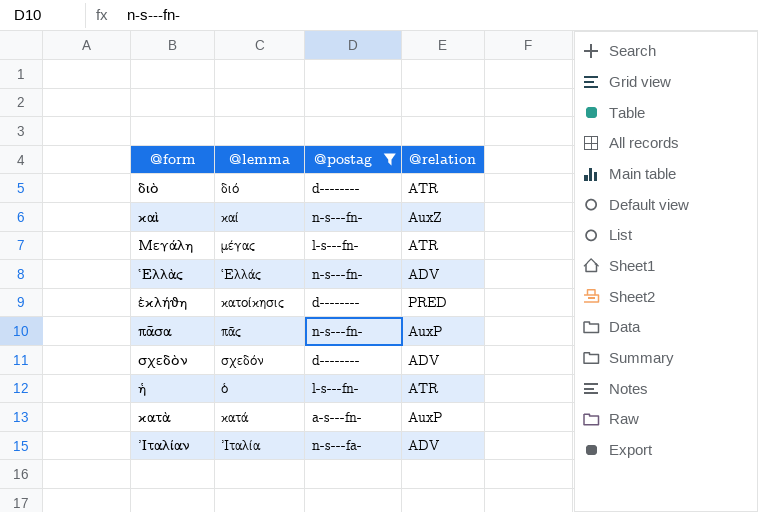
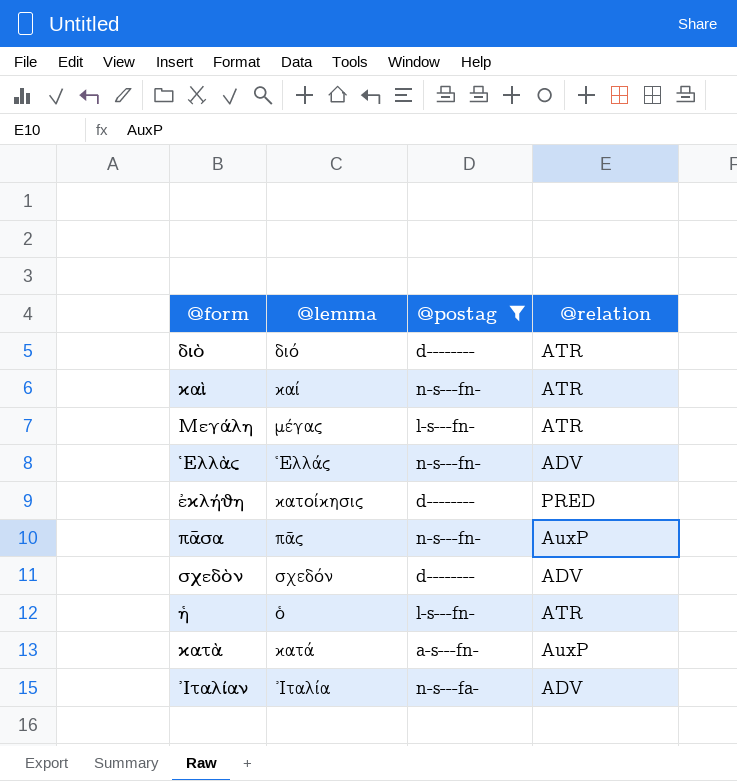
καὶ | @relation: AuxZ -> ATR

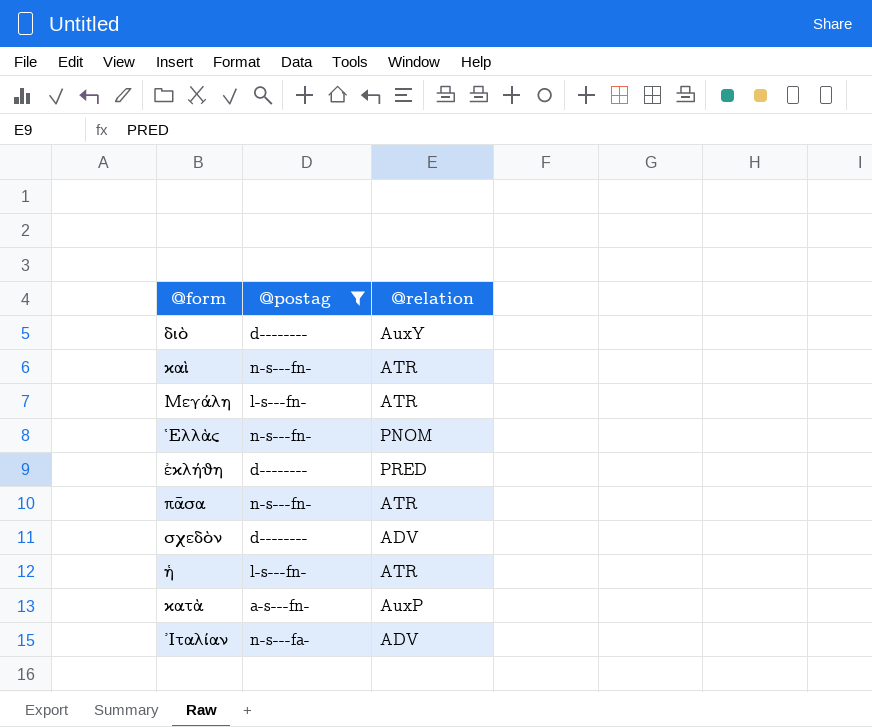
column @lemma | position: 2 -> none
διὸ | @relation: ATR -> AuxY
Ἑλλὰς | @relation: ADV -> PNOM
πᾶσα | @relation: AuxP -> ATR

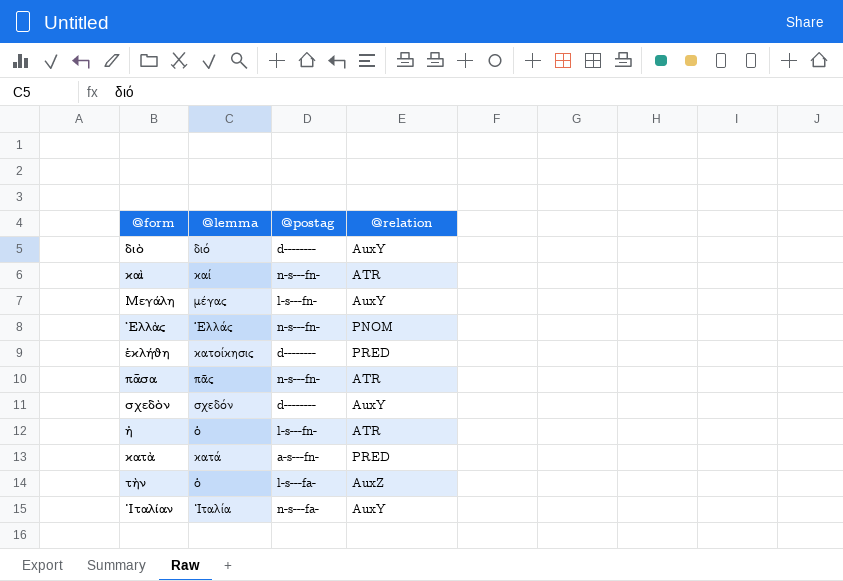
filter: @postag != l-s---fa- -> none
column @lemma | position: none -> 2
Μεγάλη | @relation: ATR -> AuxY
σχεδὸν | @relation: ADV -> AuxY
κατὰ | @relation: AuxP -> PRED
Ἰταλίαν | @relation: ADV -> AuxY

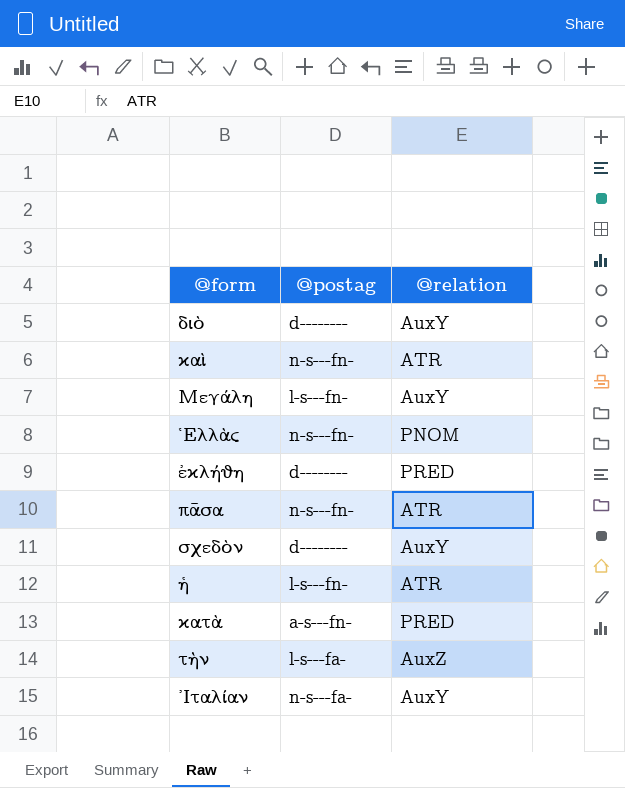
column @lemma | position: 2 -> none

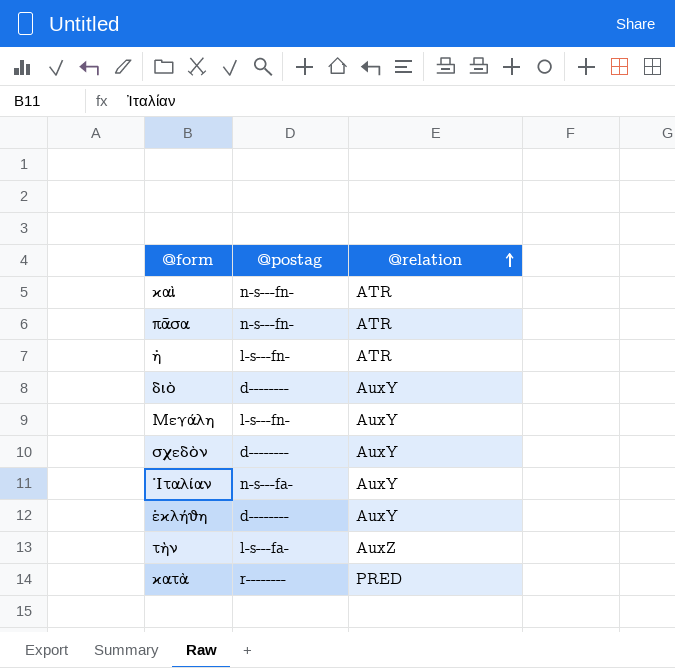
row order: none -> @relation ascending
row Ἑλλὰς: n-s---fn- | PNOM -> none
ἐκλήθη | @relation: PRED -> AuxY
κατὰ | @postag: a-s---fn- -> r--------

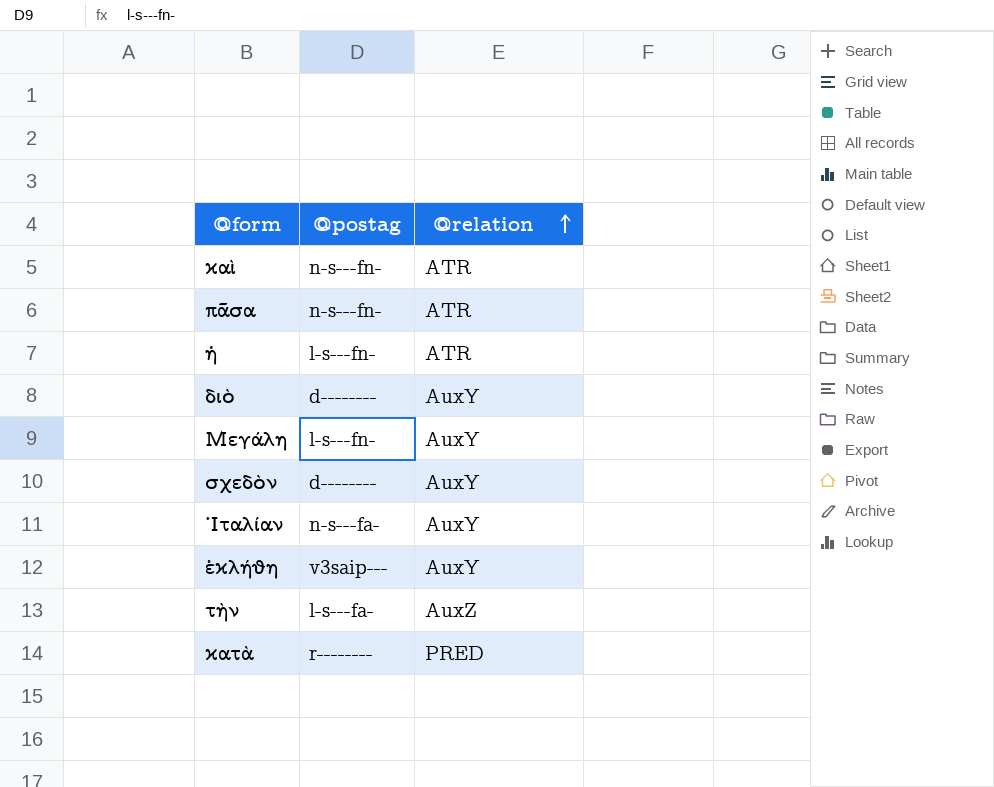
ἐκλήθη | @postag: d-------- -> v3saip---

